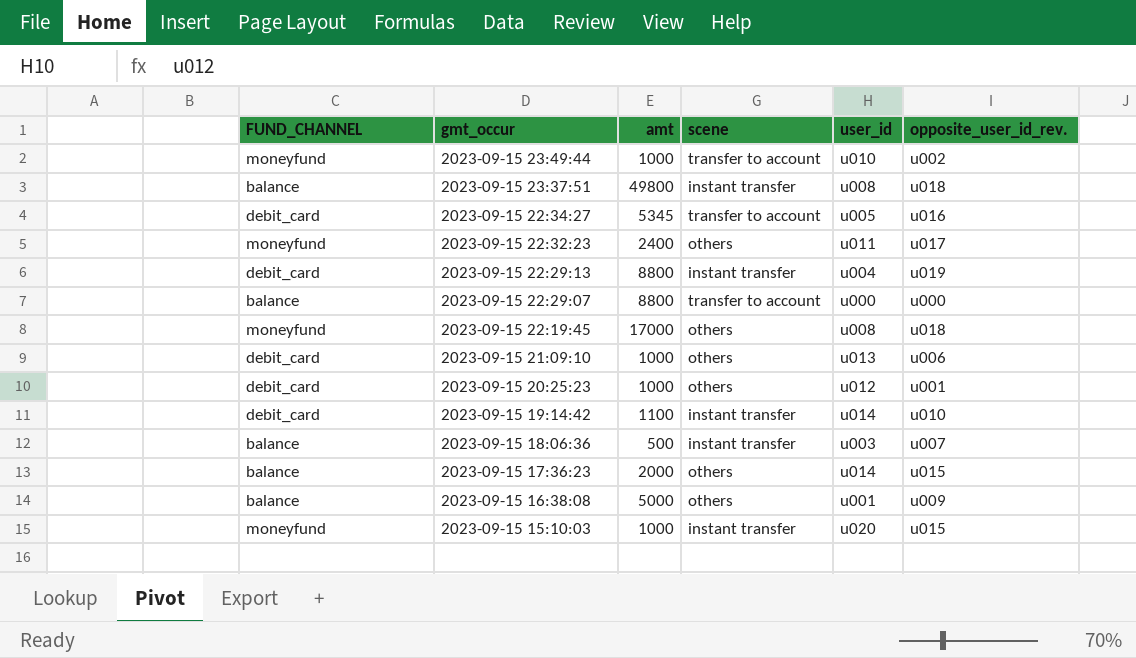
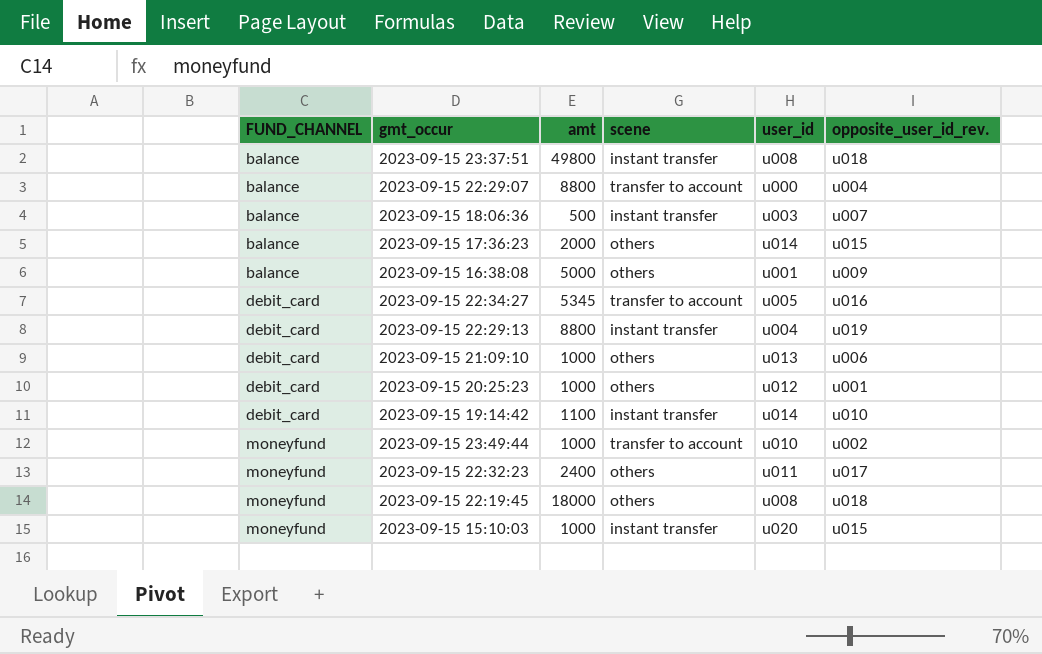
row order: gmt_occur descending -> FUND_CHANNEL ascending
2023-09-15 22:29:07 | opposite_user_id_rev.: u000 -> u004
2023-09-15 22:19:45 | amt: 17000 -> 18000

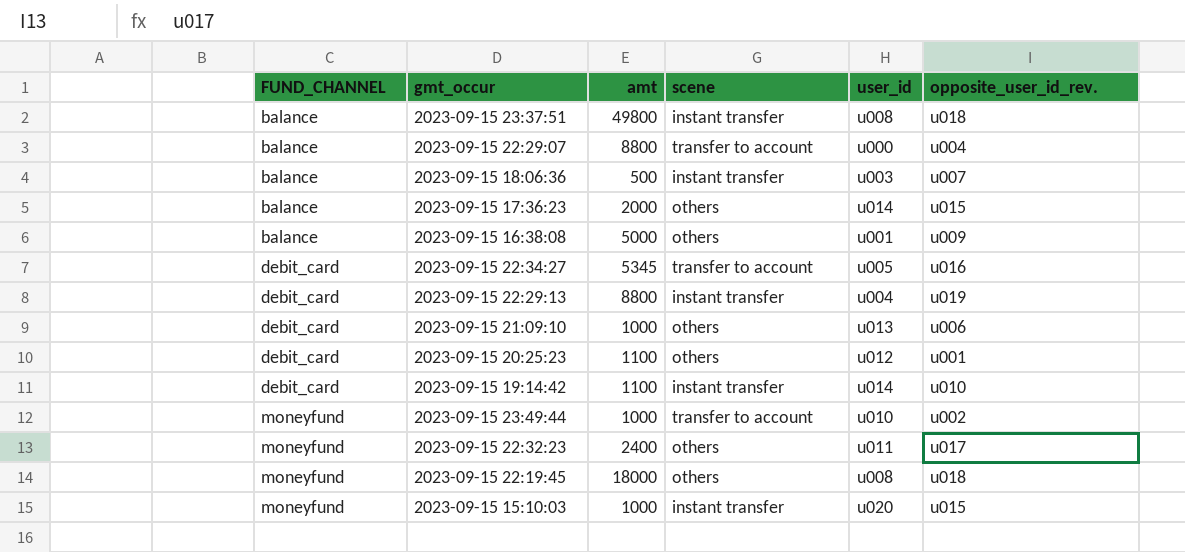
2023-09-15 20:25:23 | amt: 1000 -> 1100

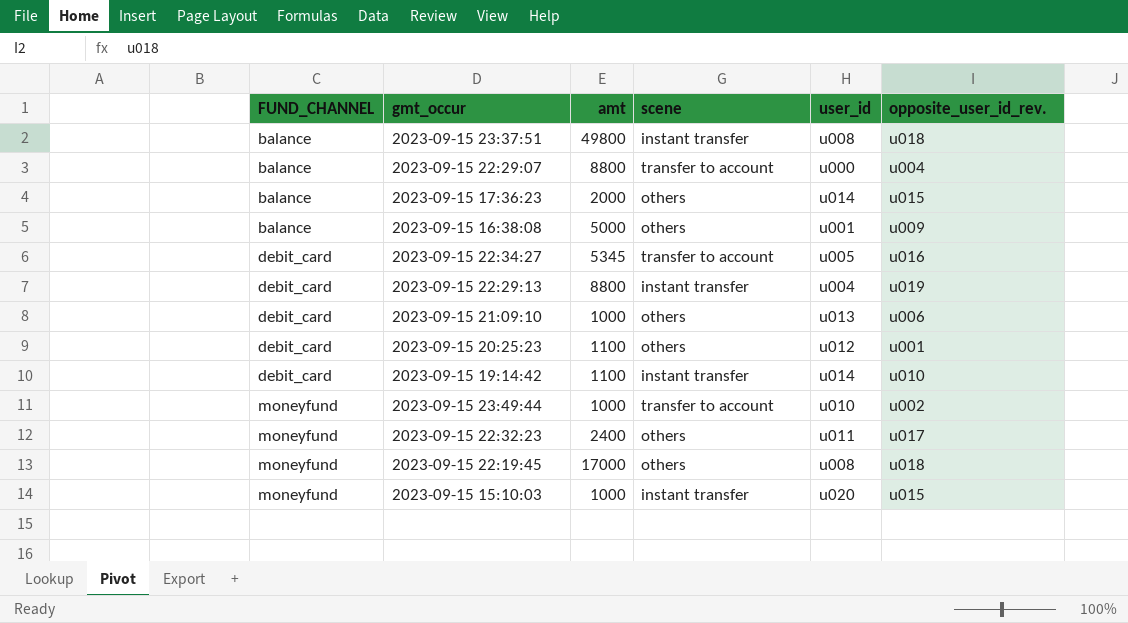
row 2023-09-15 18:06:36: balance | 500 | instant transfer | u003 | u007 -> none
2023-09-15 22:19:45 | amt: 18000 -> 17000

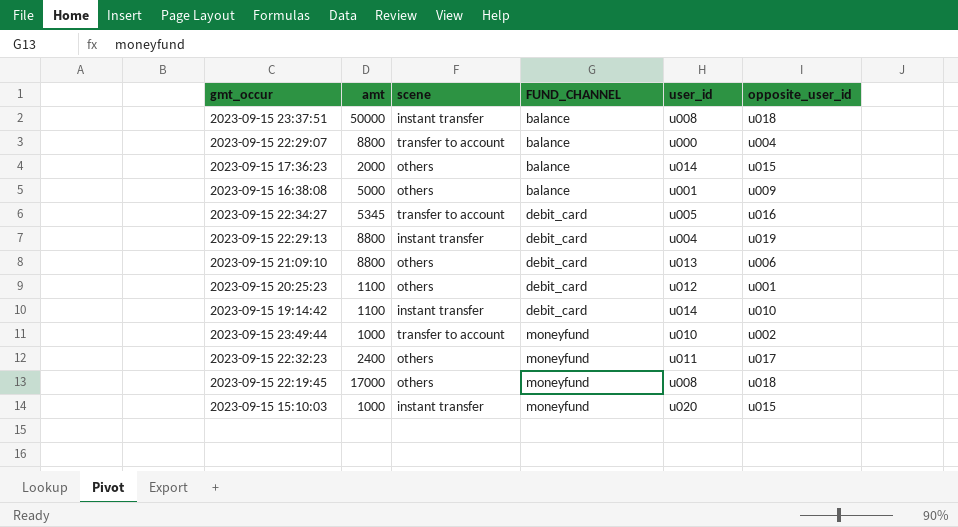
column FUND_CHANNEL | position: 1 -> 4
column name: opposite_user_id_rev. -> opposite_user_id
2023-09-15 23:37:51 | amt: 49800 -> 50000
2023-09-15 21:09:10 | amt: 1000 -> 8800

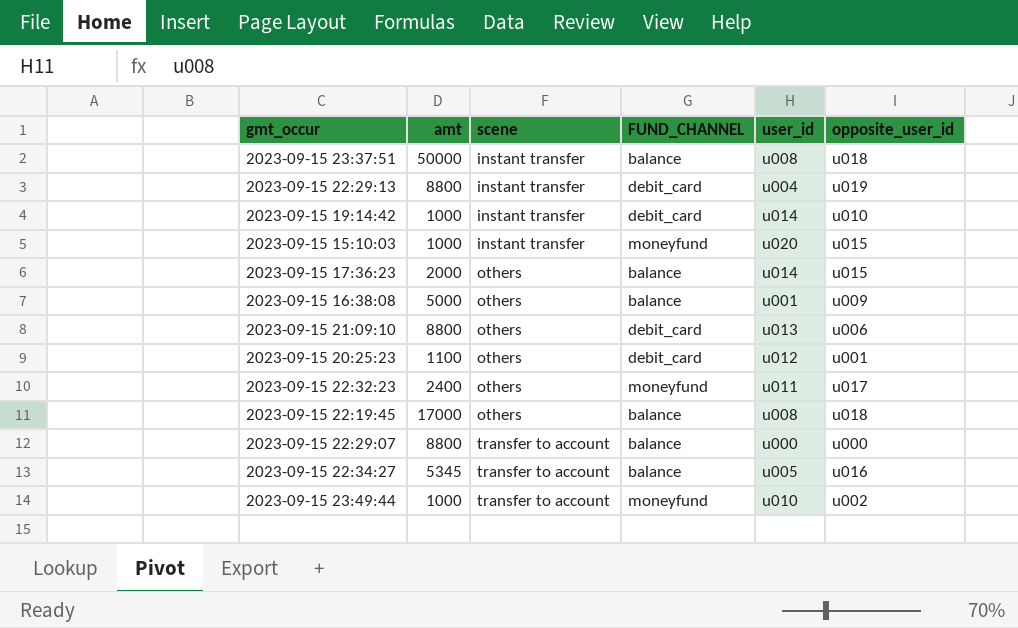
row order: FUND_CHANNEL ascending -> scene ascending
2023-09-15 19:14:42 | amt: 1100 -> 1000
2023-09-15 22:19:45 | FUND_CHANNEL: moneyfund -> balance
2023-09-15 22:29:07 | opposite_user_id: u004 -> u000
2023-09-15 22:34:27 | FUND_CHANNEL: debit_card -> balance

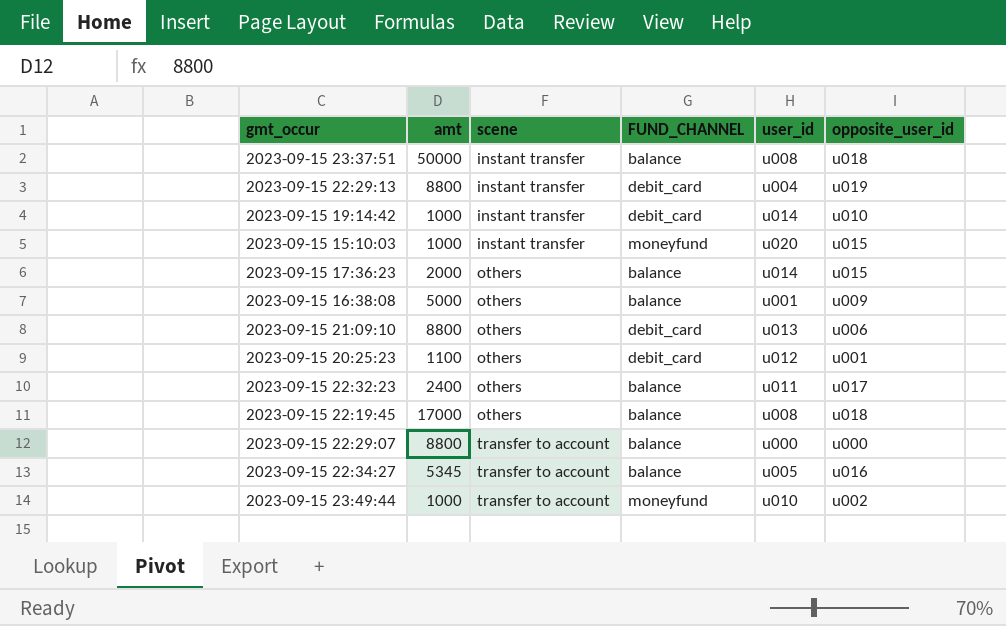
2023-09-15 22:32:23 | FUND_CHANNEL: moneyfund -> balance

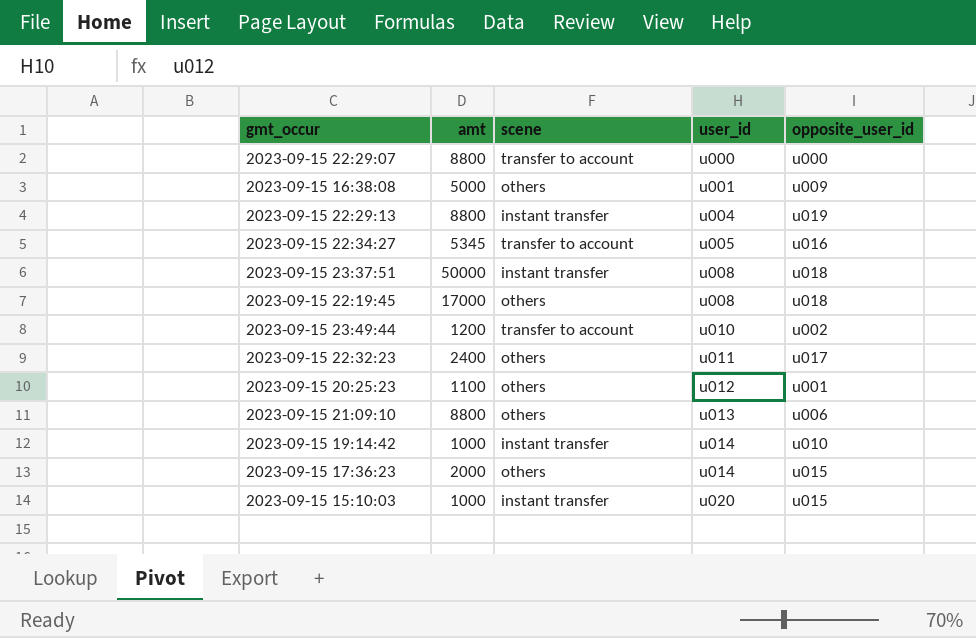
row order: scene ascending -> user_id ascending
column FUND_CHANNEL | position: 4 -> none
2023-09-15 23:49:44 | amt: 1000 -> 1200

